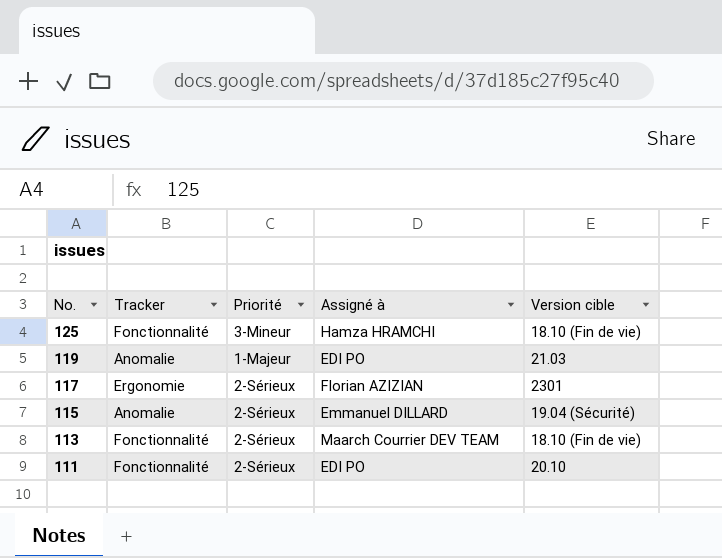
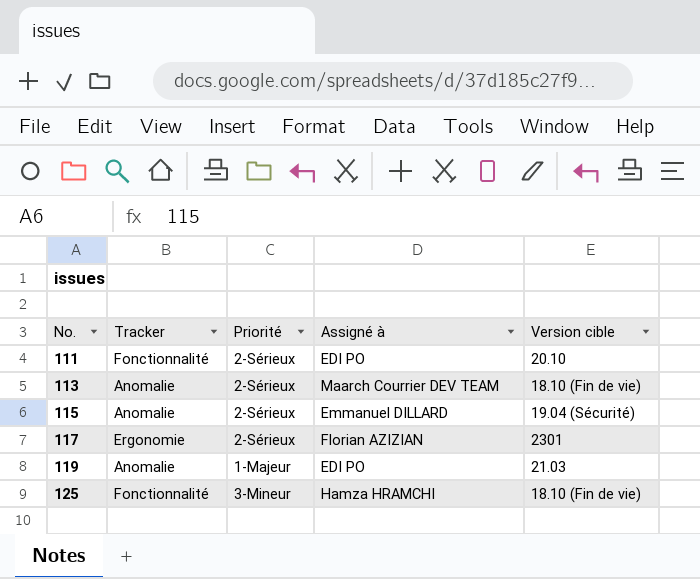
row order: No. descending -> No. ascending
113 | Tracker: Fonctionnalité -> Anomalie

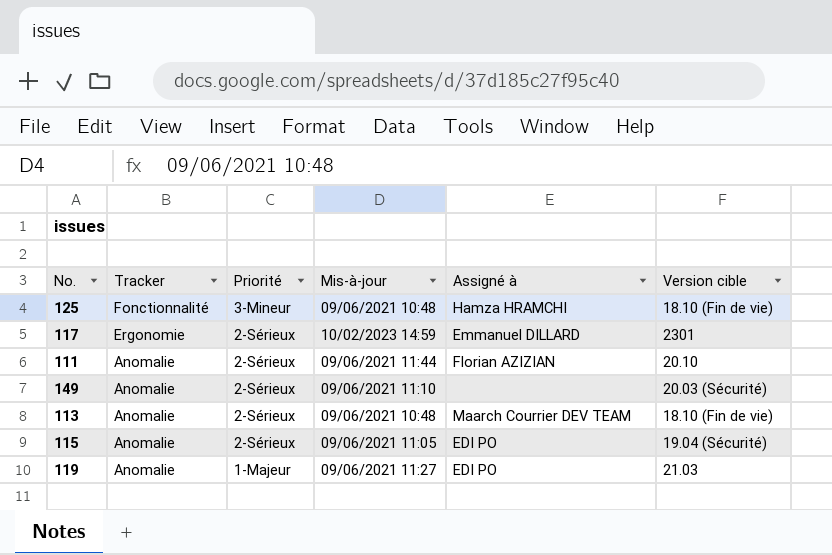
row order: No. ascending -> Tracker descending
column Mis-à-jour | position: none -> 4
117 | Assigné à: Florian AZIZIAN -> Emmanuel DILLARD
111 | Tracker: Fonctionnalité -> Anomalie
111 | Assigné à: EDI PO -> Florian AZIZIAN
row 149: none -> Anomalie | 2-Sérieux | 09/06/2021 11:10 | none | 20.03 (Sécurité)
115 | Assigné à: Emmanuel DILLARD -> EDI PO

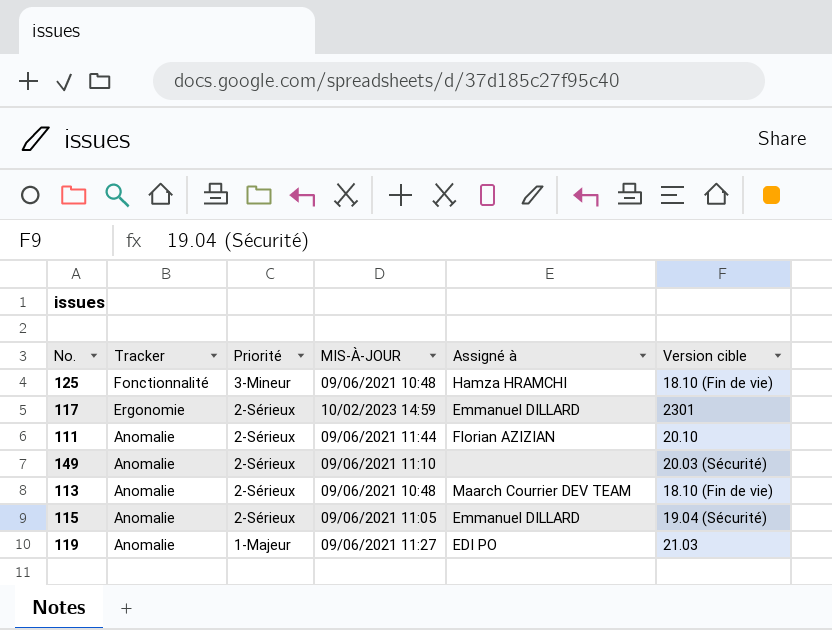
column name: Mis-à-jour -> MIS-À-JOUR
115 | Assigné à: EDI PO -> Emmanuel DILLARD

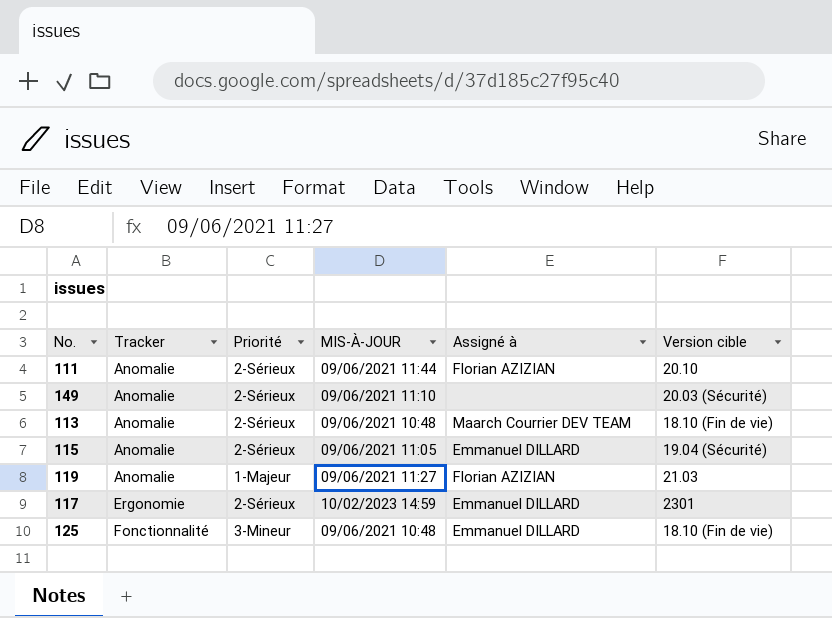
row order: Tracker descending -> Tracker ascending
119 | Assigné à: EDI PO -> Florian AZIZIAN
125 | Assigné à: Hamza HRAMCHI -> Emmanuel DILLARD

